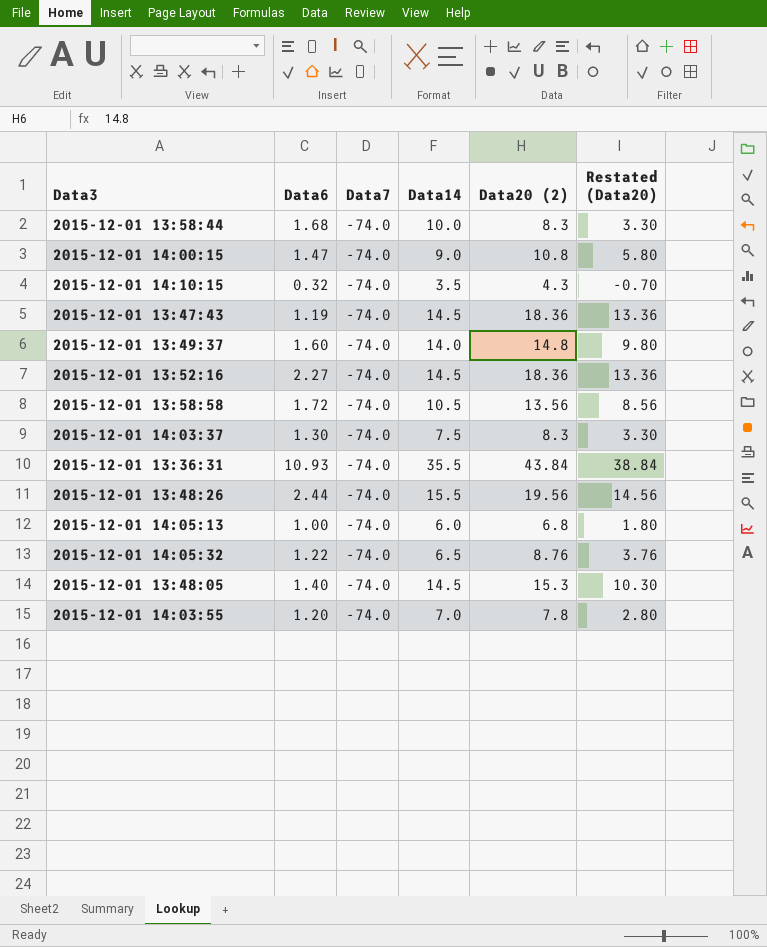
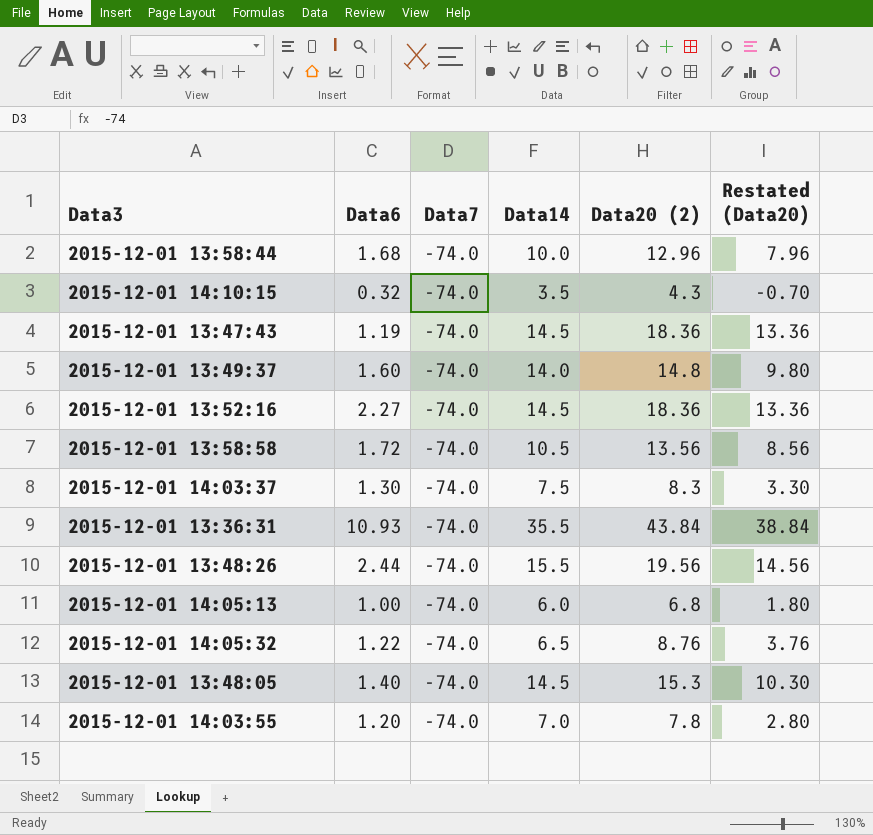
row 2015-12-01 14:00:15: 1.47 | -74.0 | 9.0 | 10.8 | 5.80 -> none
2015-12-01 13:58:44 | Data20 (2): 8.3 -> 12.96
2015-12-01 13:58:44 | Restated (Data20): 3.30 -> 7.96

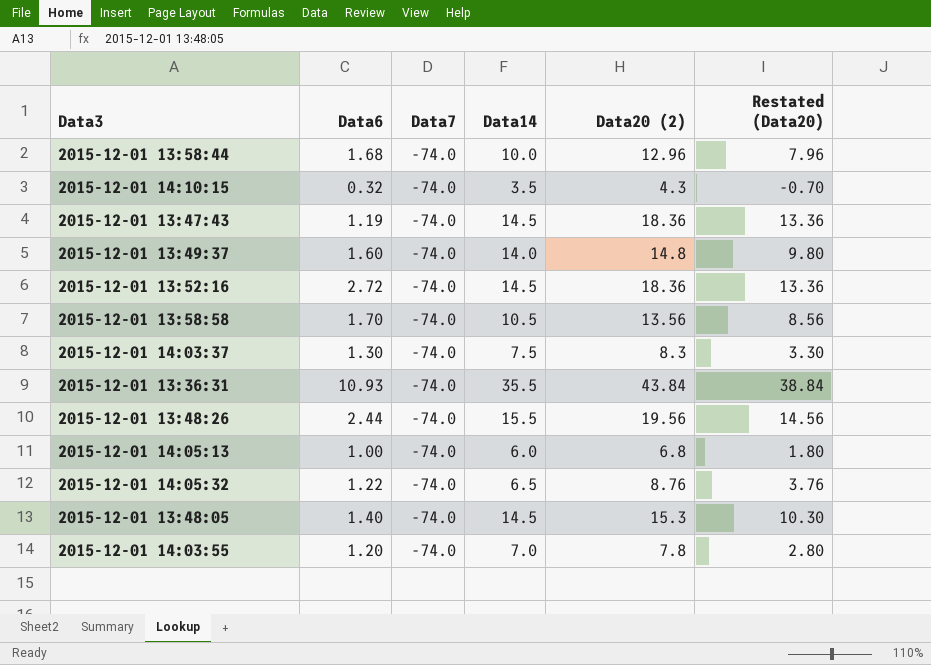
2015-12-01 13:52:16 | Data6: 2.27 -> 2.72
2015-12-01 13:58:58 | Data6: 1.72 -> 1.70

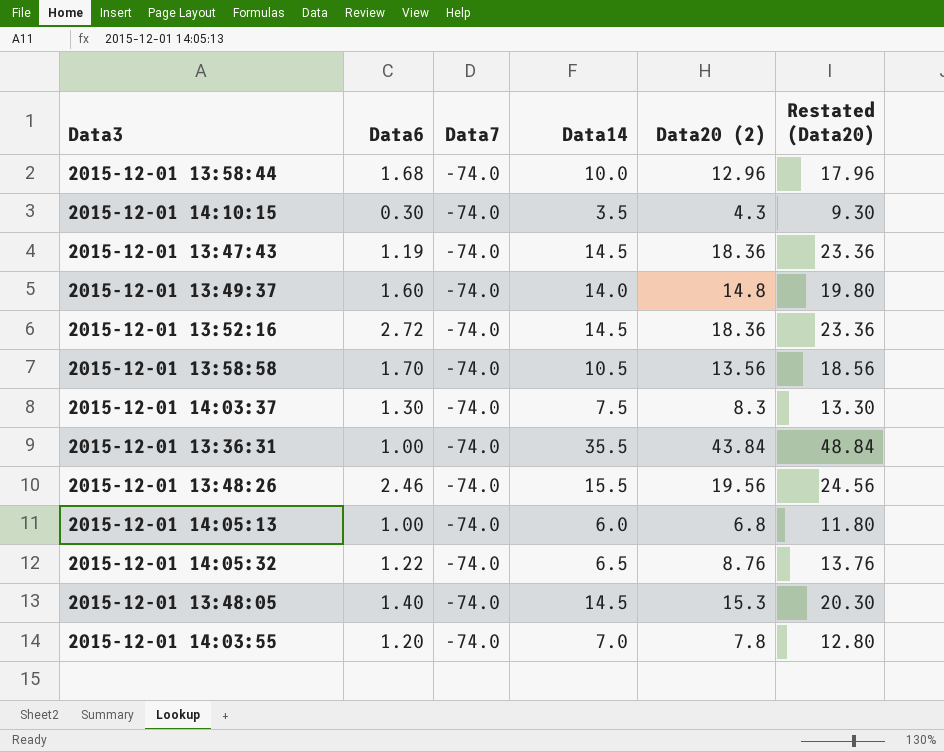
column Restated (Data20) | formula: [Data20 (2)] - 5 -> [Data20 (2)] + 5
2015-12-01 14:10:15 | Data6: 0.32 -> 0.30
2015-12-01 13:36:31 | Data6: 10.93 -> 1.00
2015-12-01 13:48:26 | Data6: 2.44 -> 2.46

